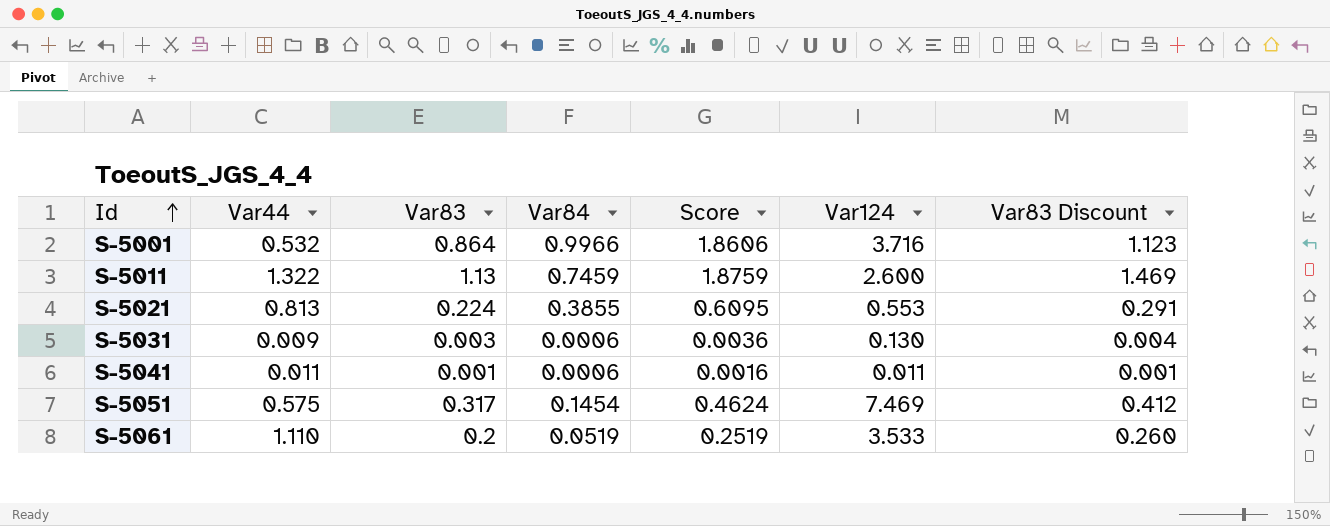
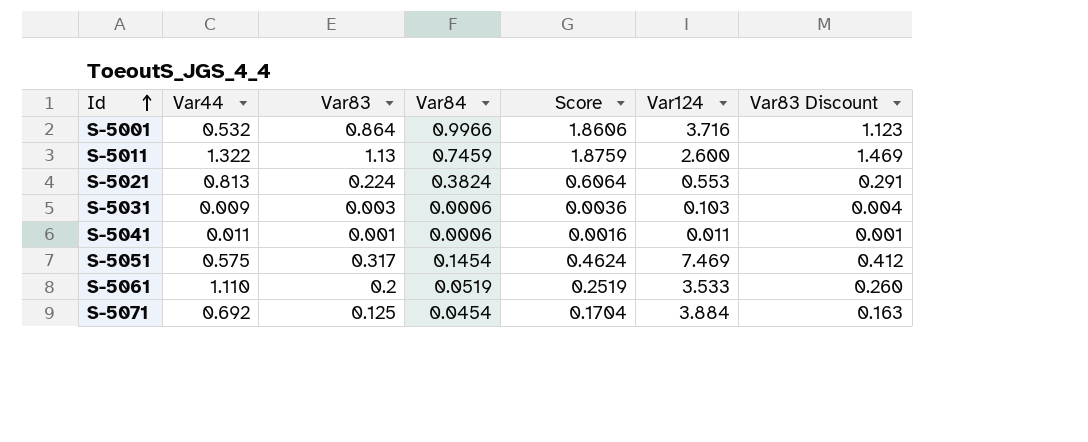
S-5021 | Var84: 0.3855 -> 0.3824
S-5021 | Score: 0.6095 -> 0.6064
S-5031 | Var124: 0.130 -> 0.103
row S-5071: none -> 0.692 | 0.125 | 0.0454 | 0.1704 | 3.884 | 0.163

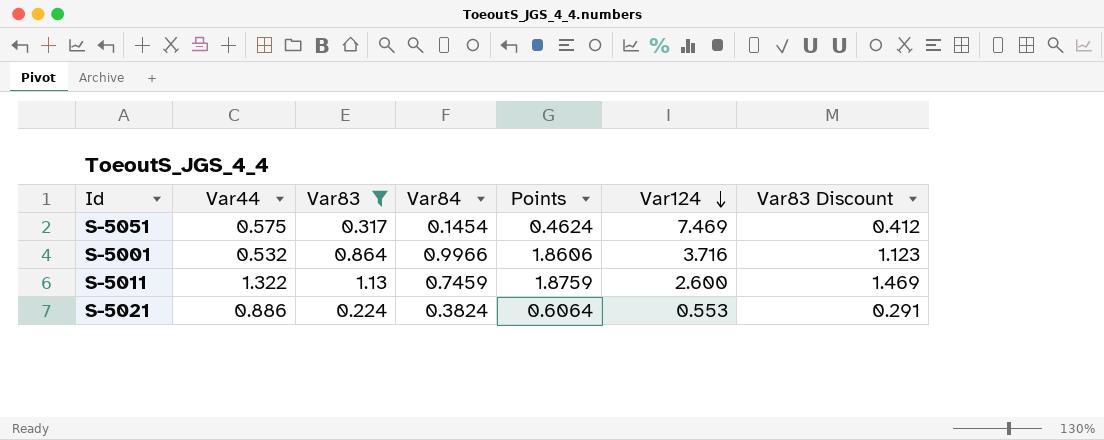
filter: none -> Var83 >= 0.224
row order: Id ascending -> Var124 descending
column name: Score -> Points
S-5021 | Var44: 0.813 -> 0.886

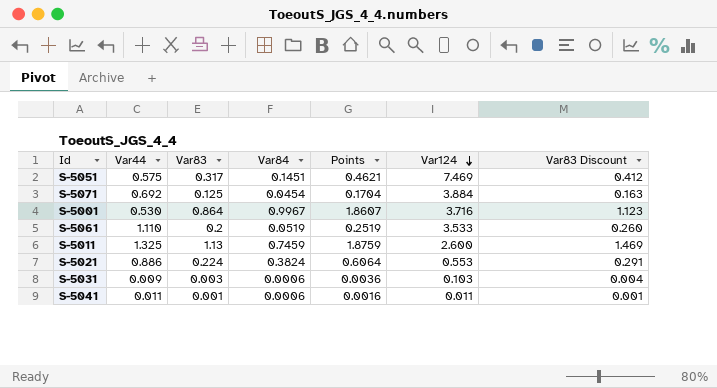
filter: Var83 >= 0.224 -> none
S-5051 | Var84: 0.1454 -> 0.1451
S-5051 | Points: 0.4624 -> 0.4621
S-5001 | Var44: 0.532 -> 0.530
S-5001 | Var84: 0.9966 -> 0.9967
S-5001 | Points: 1.8606 -> 1.8607
S-5011 | Var44: 1.322 -> 1.325

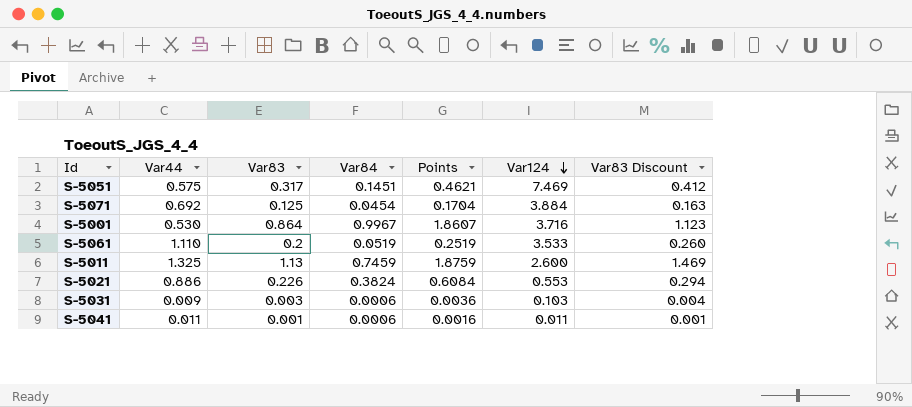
S-5021 | Var83: 0.224 -> 0.226
S-5021 | Points: 0.6064 -> 0.6084
S-5021 | Var83 Discount: 0.291 -> 0.294

